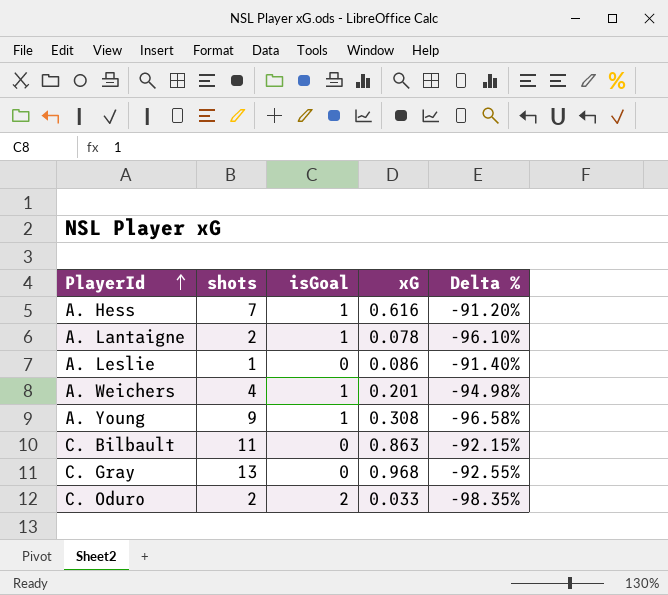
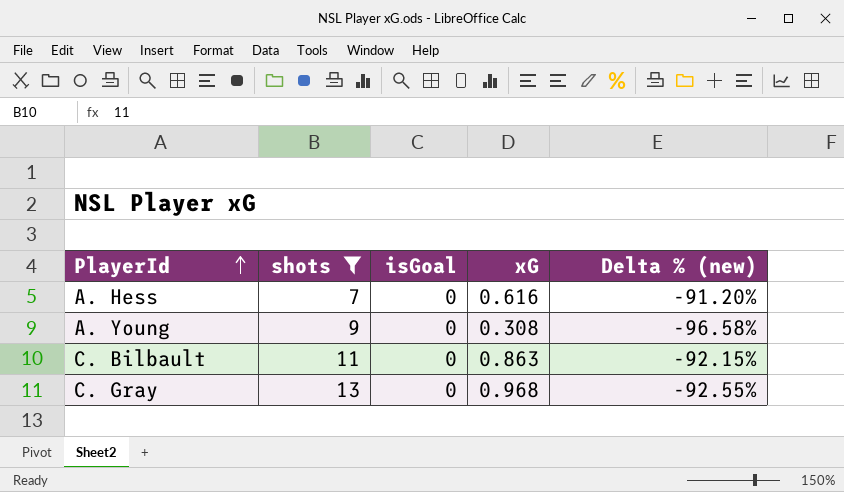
filter: none -> shots >= 7
column name: Delta % -> Delta % (new)
A. Hess | isGoal: 1 -> 0
A. Young | isGoal: 1 -> 0

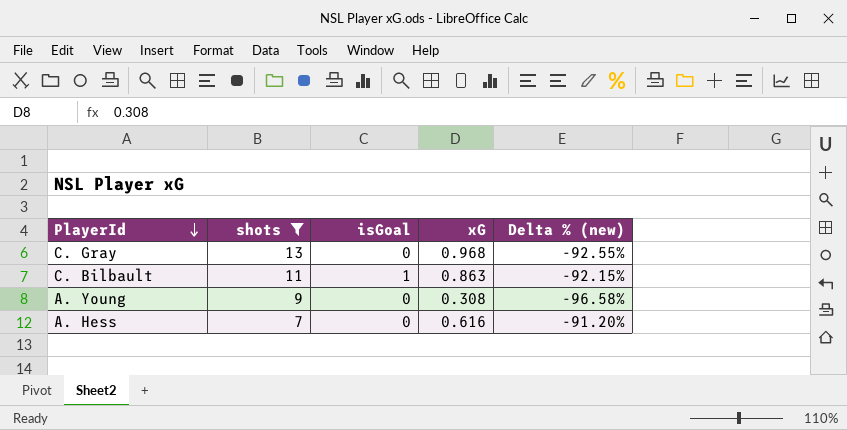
row order: PlayerId ascending -> PlayerId descending
C. Bilbault | isGoal: 0 -> 1

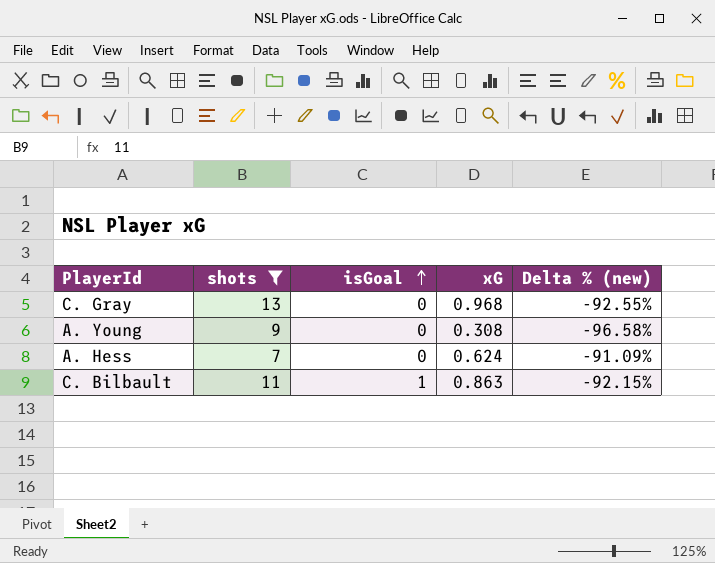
row order: PlayerId descending -> isGoal ascending
A. Hess | xG: 0.616 -> 0.624
A. Hess | Delta % (new): -91.20% -> -91.09%

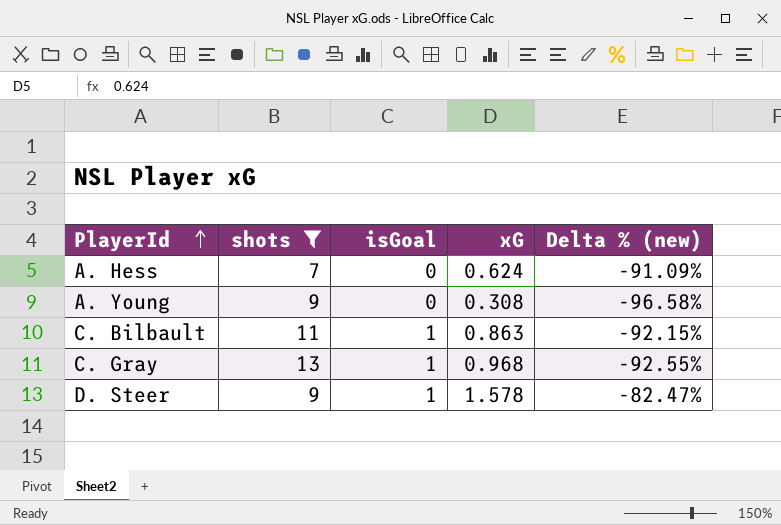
row order: isGoal ascending -> PlayerId ascending
C. Gray | isGoal: 0 -> 1
row D. Steer: none -> 9 | 1 | 1.578 | -82.47%

